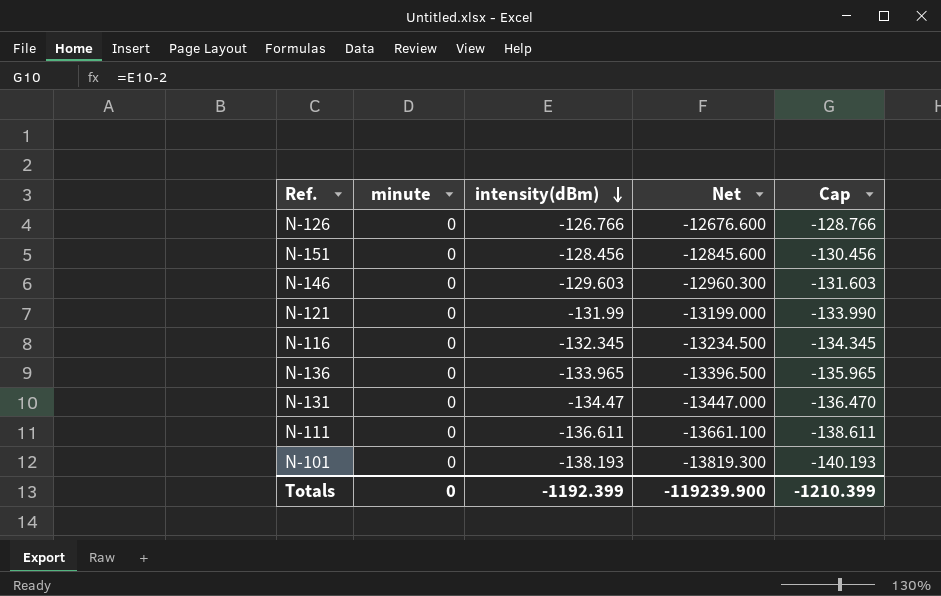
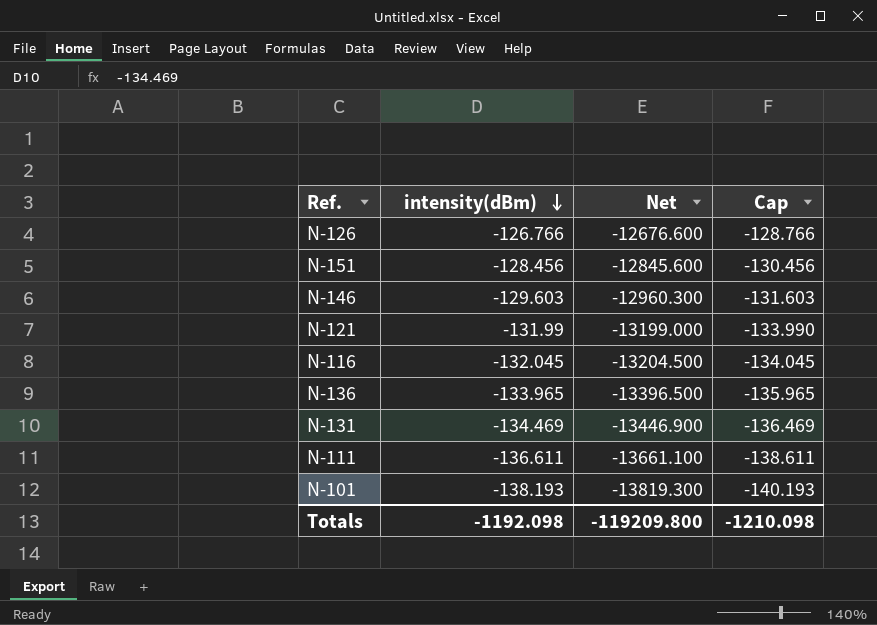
column minute | position: 2 -> none
N-116 | intensity(dBm): -132.345 -> -132.045
N-116 | Net: -13234.500 -> -13204.500
N-116 | Cap: -134.345 -> -134.045
N-131 | intensity(dBm): -134.47 -> -134.469
N-131 | Net: -13447.000 -> -13446.900
N-131 | Cap: -136.470 -> -136.469
Totals | intensity(dBm): -1192.399 -> -1192.098
Totals | Net: -119239.900 -> -119209.800
Totals | Cap: -1210.399 -> -1210.098

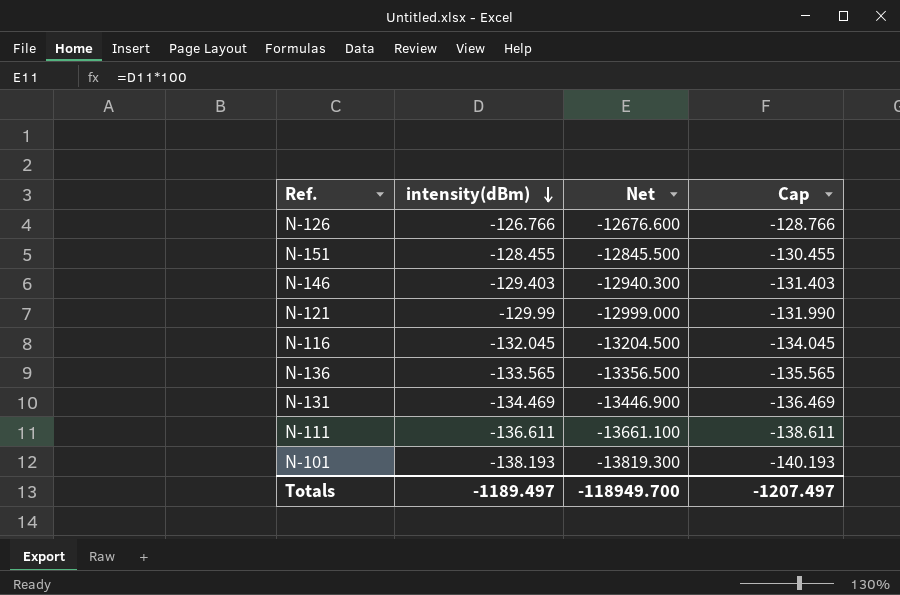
N-151 | intensity(dBm): -128.456 -> -128.455
N-151 | Net: -12845.600 -> -12845.500
N-151 | Cap: -130.456 -> -130.455
N-146 | intensity(dBm): -129.603 -> -129.403
N-146 | Net: -12960.300 -> -12940.300
N-146 | Cap: -131.603 -> -131.403
N-121 | intensity(dBm): -131.99 -> -129.99
N-121 | Net: -13199.000 -> -12999.000
N-121 | Cap: -133.990 -> -131.990
N-136 | intensity(dBm): -133.965 -> -133.565
N-136 | Net: -13396.500 -> -13356.500
N-136 | Cap: -135.965 -> -135.565
Totals | intensity(dBm): -1192.098 -> -1189.497
Totals | Net: -119209.800 -> -118949.700
Totals | Cap: -1210.098 -> -1207.497

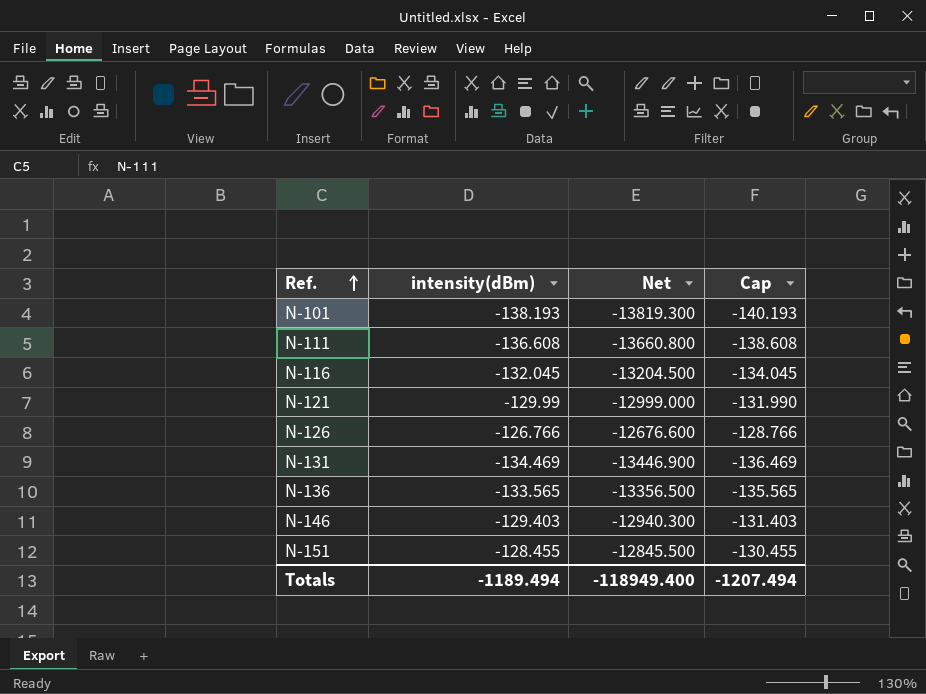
row order: intensity(dBm) descending -> Ref. ascending
N-111 | intensity(dBm): -136.611 -> -136.608
N-111 | Net: -13661.100 -> -13660.800
N-111 | Cap: -138.611 -> -138.608
Totals | intensity(dBm): -1189.497 -> -1189.494
Totals | Net: -118949.700 -> -118949.400
Totals | Cap: -1207.497 -> -1207.494

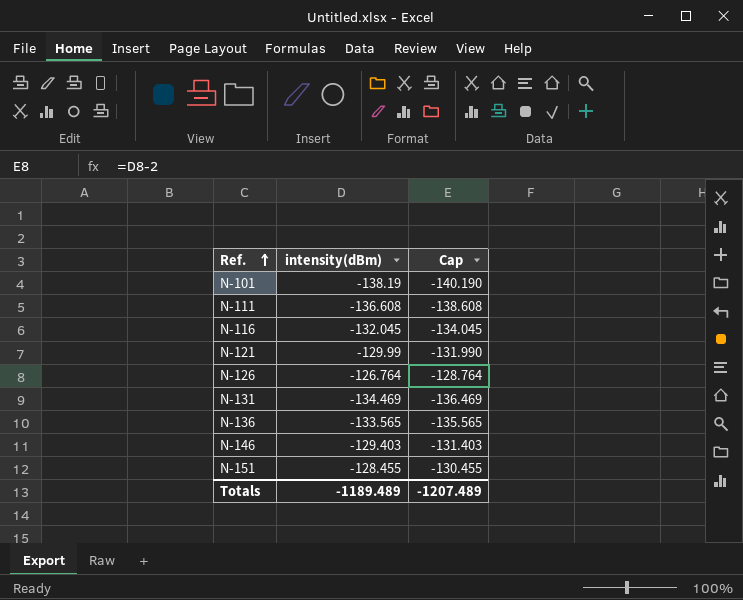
column Net | formula: [intensity(dBm)] * 100 -> none
N-101 | intensity(dBm): -138.193 -> -138.19
N-101 | Cap: -140.193 -> -140.190
N-126 | intensity(dBm): -126.766 -> -126.764
N-126 | Cap: -128.766 -> -128.764
Totals | intensity(dBm): -1189.494 -> -1189.489
Totals | Cap: -1207.494 -> -1207.489

